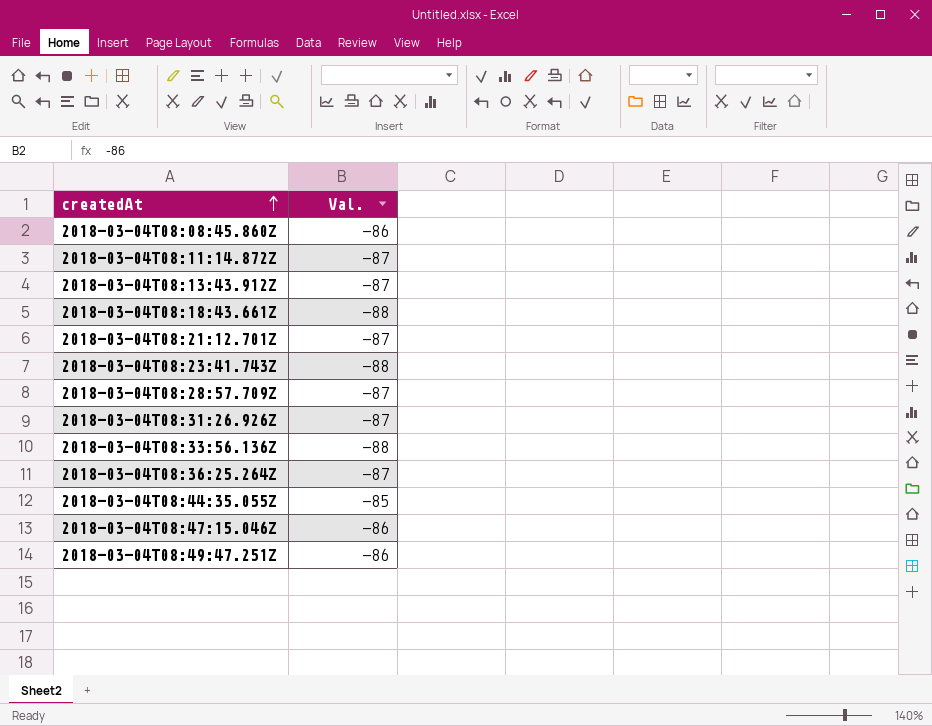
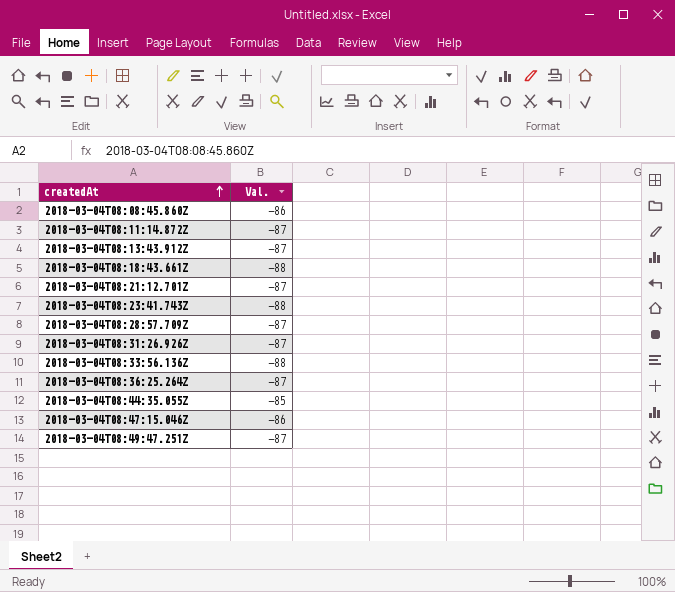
2018-03-04T08:49:47.251Z | Val.: -86 -> -87

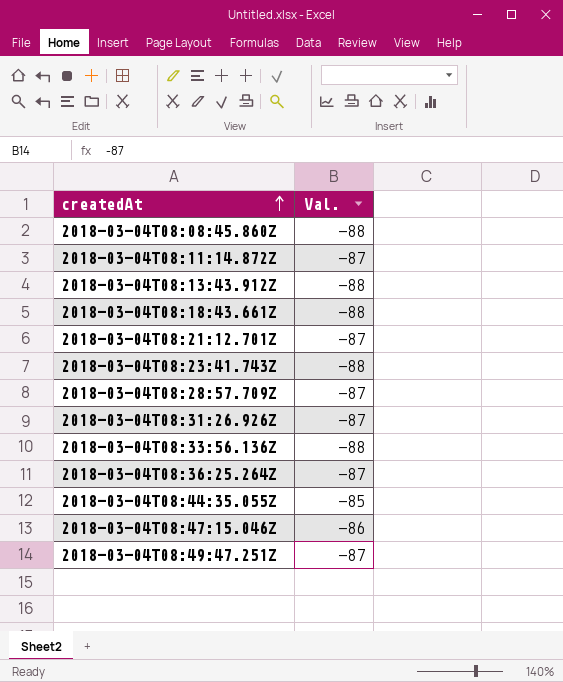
2018-03-04T08:08:45.860Z | Val.: -86 -> -88
2018-03-04T08:13:43.912Z | Val.: -87 -> -88

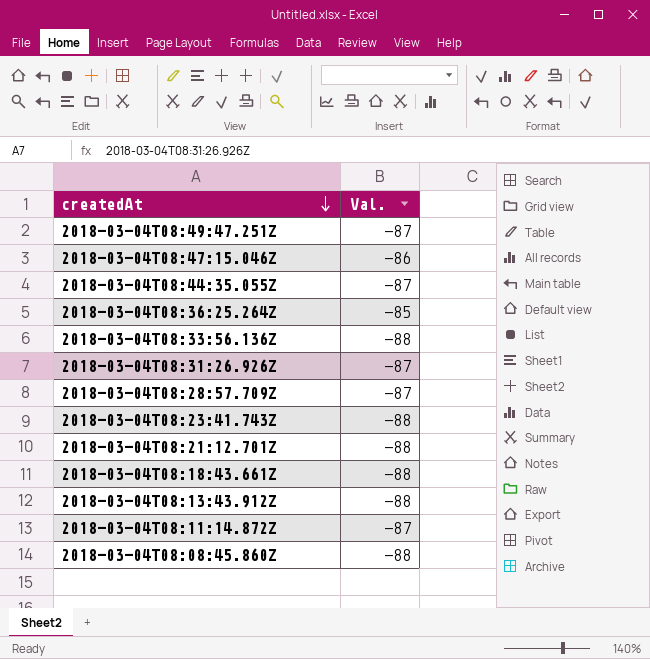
row order: createdAt ascending -> createdAt descending
2018-03-04T08:44:35.055Z | Val.: -85 -> -87
2018-03-04T08:36:25.264Z | Val.: -87 -> -85
2018-03-04T08:21:12.701Z | Val.: -87 -> -88

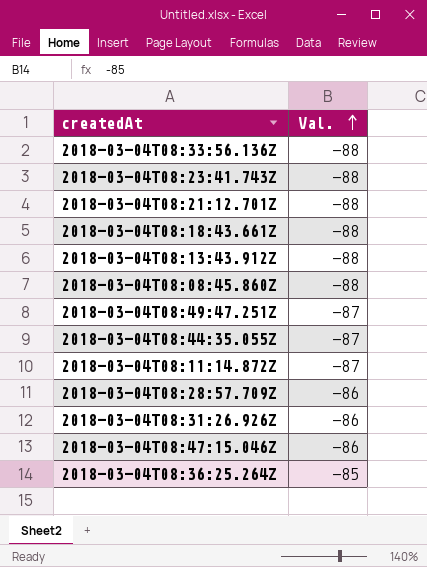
row order: createdAt descending -> Val. ascending
2018-03-04T08:28:57.709Z | Val.: -87 -> -86
2018-03-04T08:31:26.926Z | Val.: -87 -> -86

